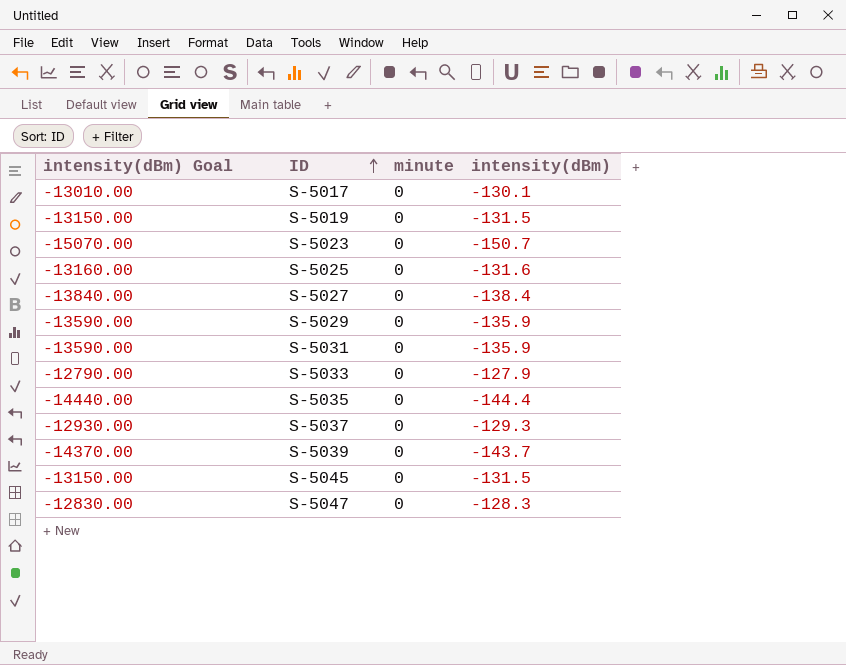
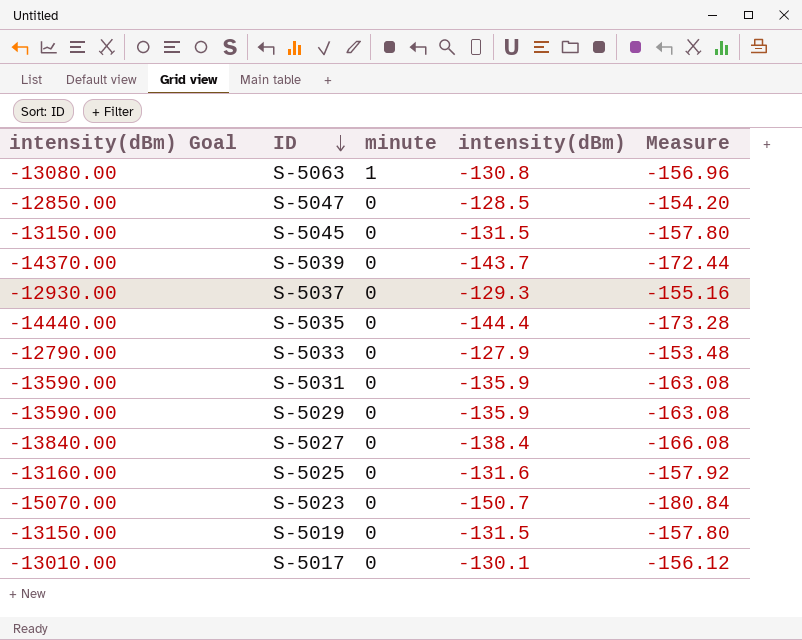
row order: ID ascending -> ID descending
column Measure | formula: none -> [intensity(dBm)] * 1.2
row S-5063: none -> -13080.00 | 1 | -130.8 | -156.96
S-5047 | intensity(dBm) Goal: -12830.00 -> -12850.00
S-5047 | intensity(dBm): -128.3 -> -128.5

